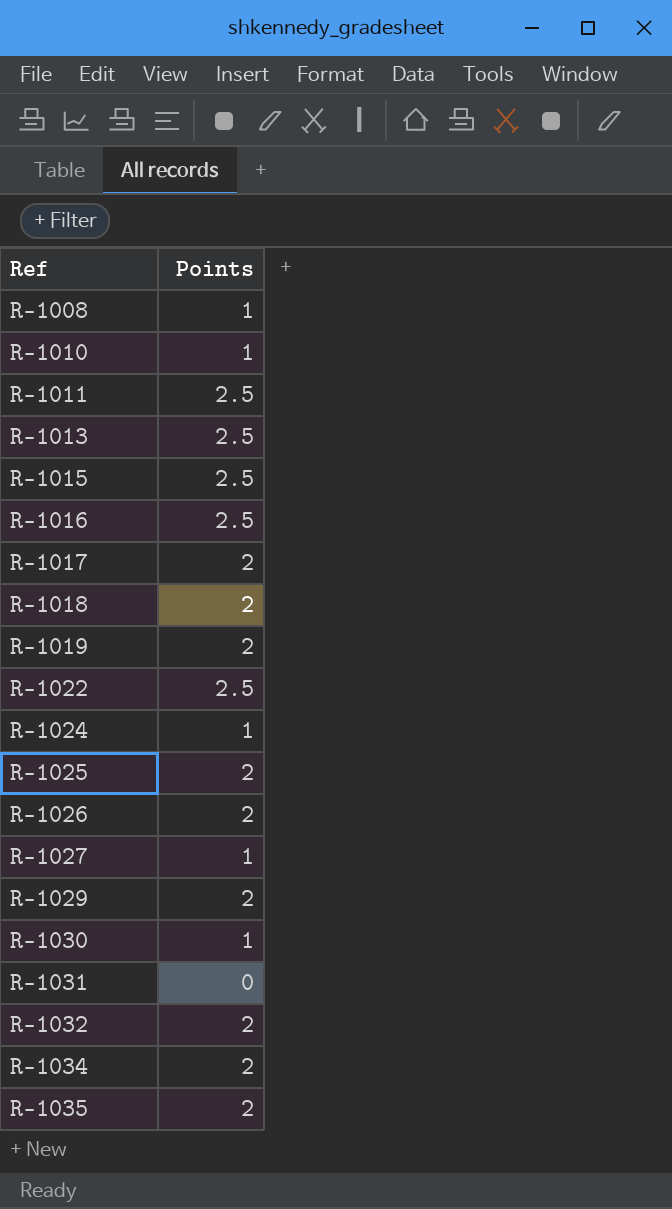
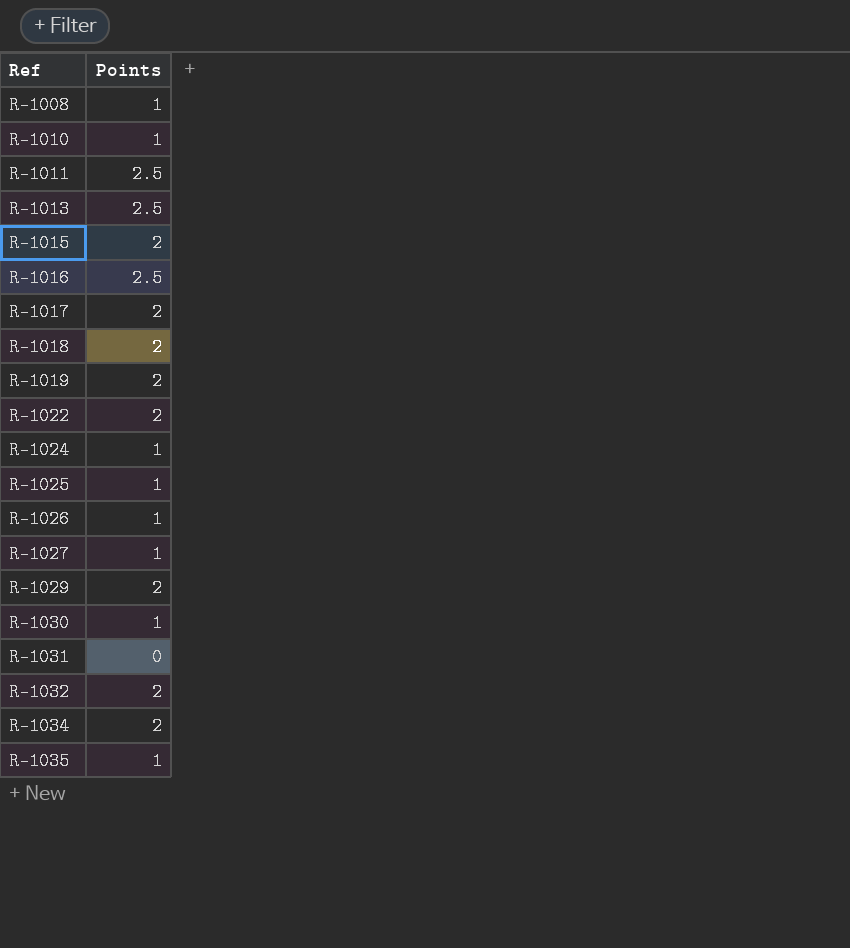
R-1015 | Points: 2.5 -> 2
R-1022 | Points: 2.5 -> 2
R-1025 | Points: 2 -> 1
R-1026 | Points: 2 -> 1
R-1035 | Points: 2 -> 1

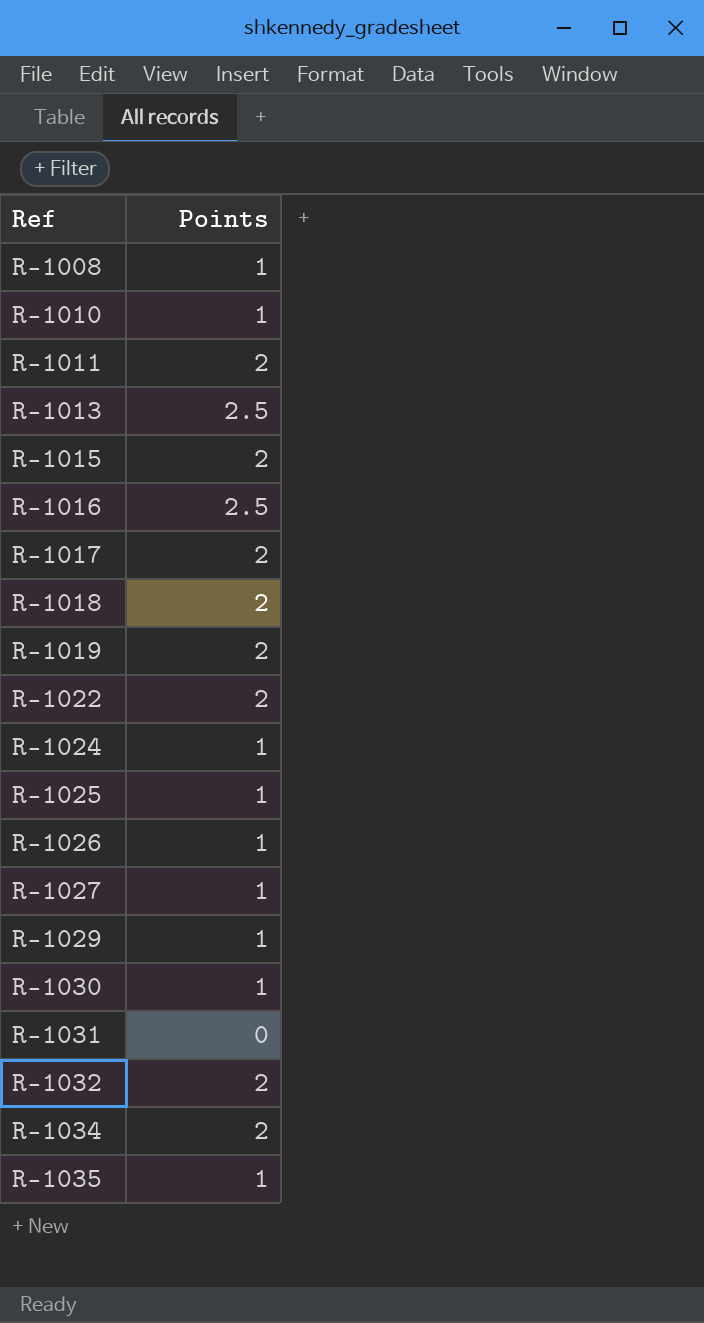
R-1011 | Points: 2.5 -> 2
R-1029 | Points: 2 -> 1

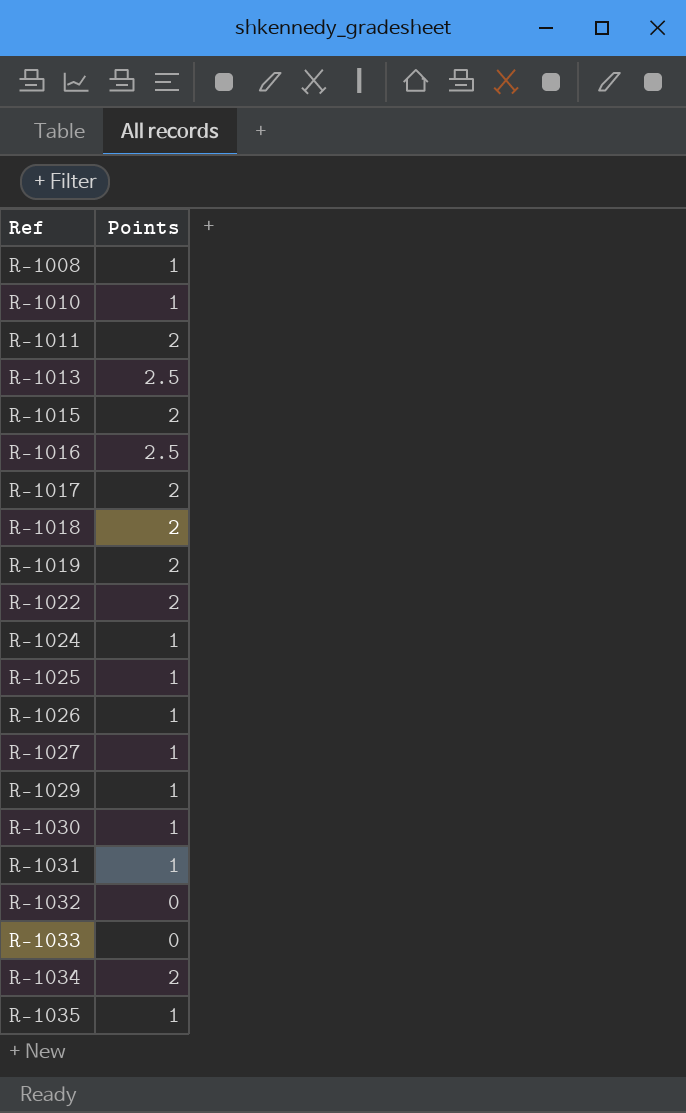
R-1031 | Points: 0 -> 1
R-1032 | Points: 2 -> 0
row R-1033: none -> 0

